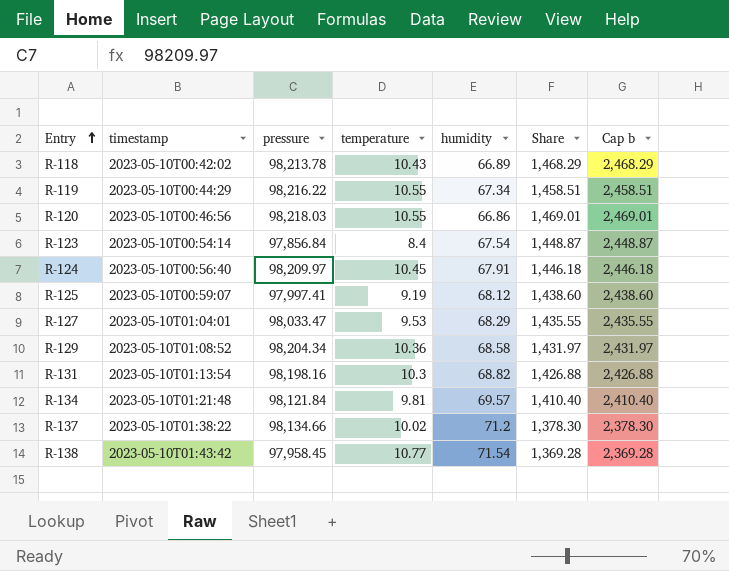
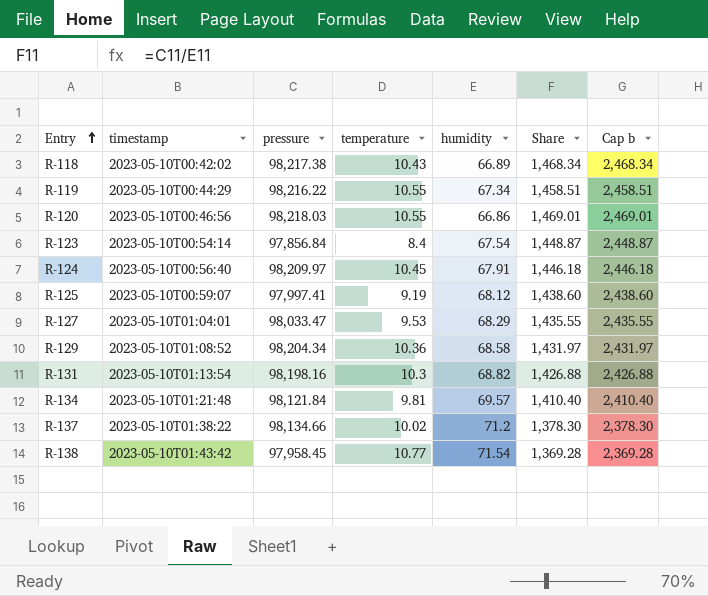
R-118 | pressure: 98,213.78 -> 98,217.38
R-118 | Share: 1,468.29 -> 1,468.34
R-118 | Cap b: 2,468.29 -> 2,468.34

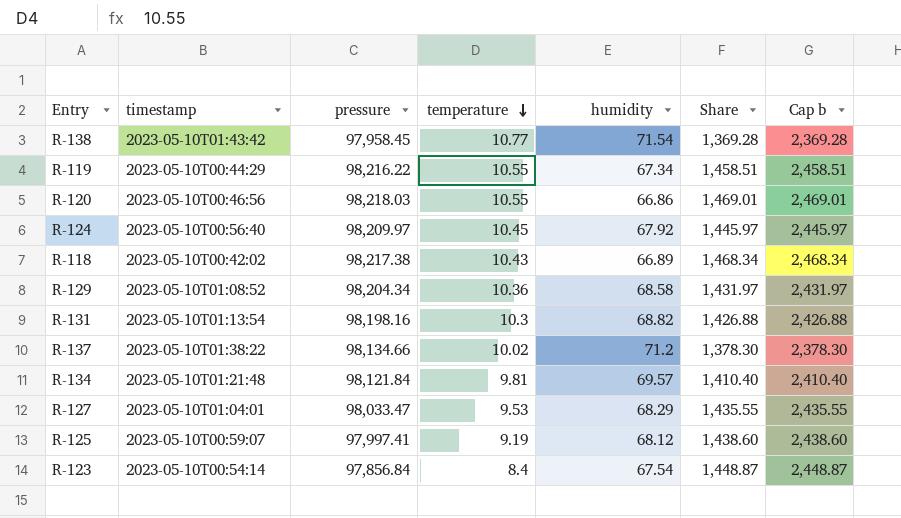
row order: Entry ascending -> temperature descending
R-124 | humidity: 67.91 -> 67.92
R-124 | Share: 1,446.18 -> 1,445.97
R-124 | Cap b: 2,446.18 -> 2,445.97

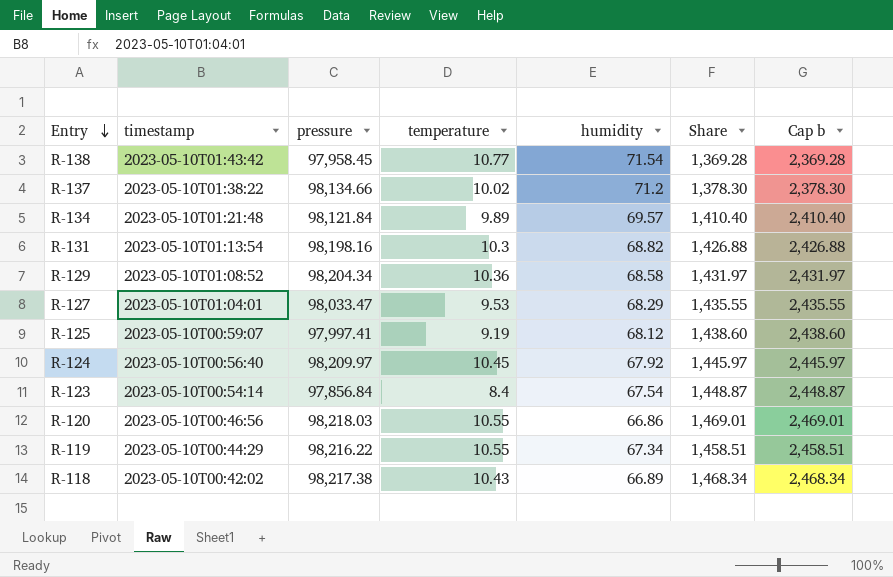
row order: temperature descending -> Entry descending
R-134 | temperature: 9.81 -> 9.89

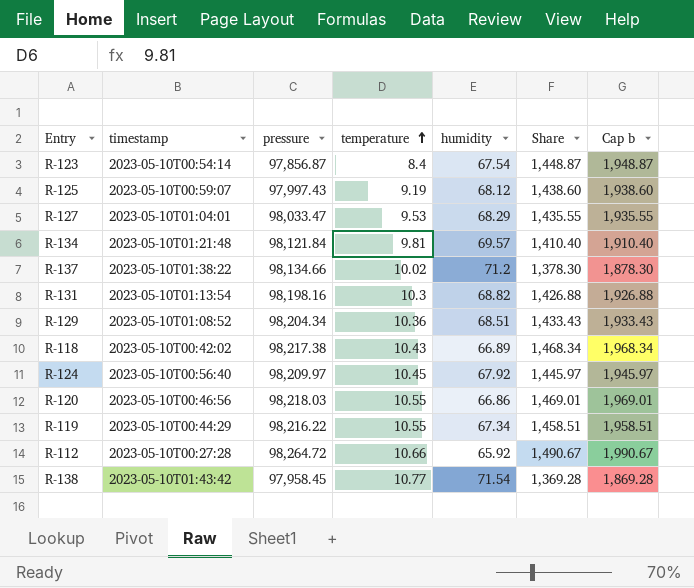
row order: Entry descending -> temperature ascending
column Cap b | formula: [Share] + 1000 -> [Share] + 500
R-123 | pressure: 97,856.84 -> 97,856.87
R-125 | pressure: 97,997.41 -> 97,997.43
R-134 | temperature: 9.89 -> 9.81
R-129 | humidity: 68.58 -> 68.51
R-129 | Share: 1,431.97 -> 1,433.43
row R-112: none -> 2023-05-10T00:27:28 | 98,264.72 | 10.66 | 65.92 | 1,490.67 | 1,990.67

